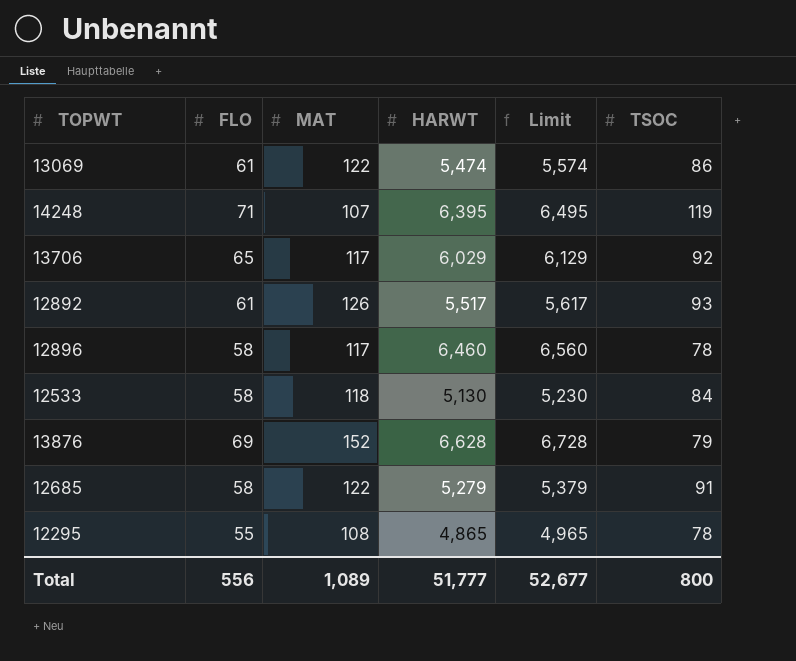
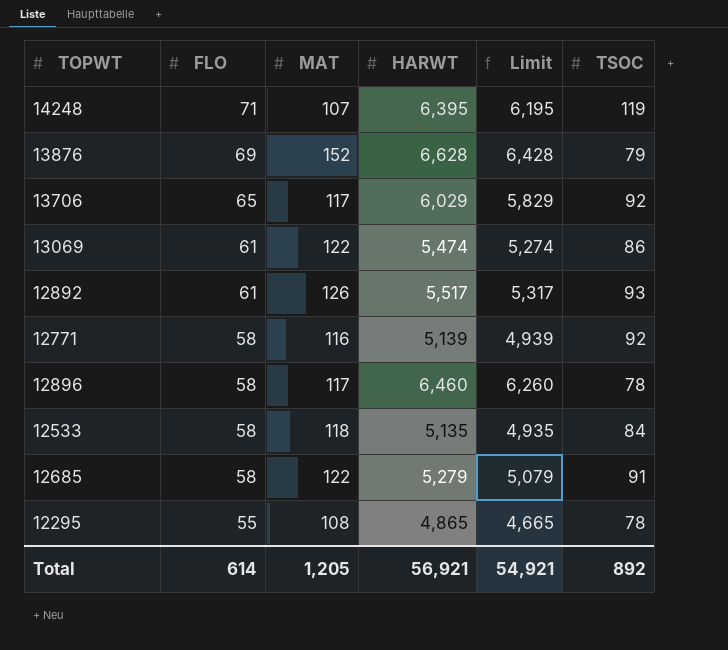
row order: none -> FLO descending
column Limit | formula: [HARWT] + 100 -> [HARWT] - 200
row 12771: none -> 58 | 116 | 5,139 | 4,939 | 92
12533 | HARWT: 5,130 -> 5,135
Total | FLO: 556 -> 614
Total | MAT: 1,089 -> 1,205
Total | HARWT: 51,777 -> 56,921
Total | Limit: 52,677 -> 54,921
Total | TSOC: 800 -> 892

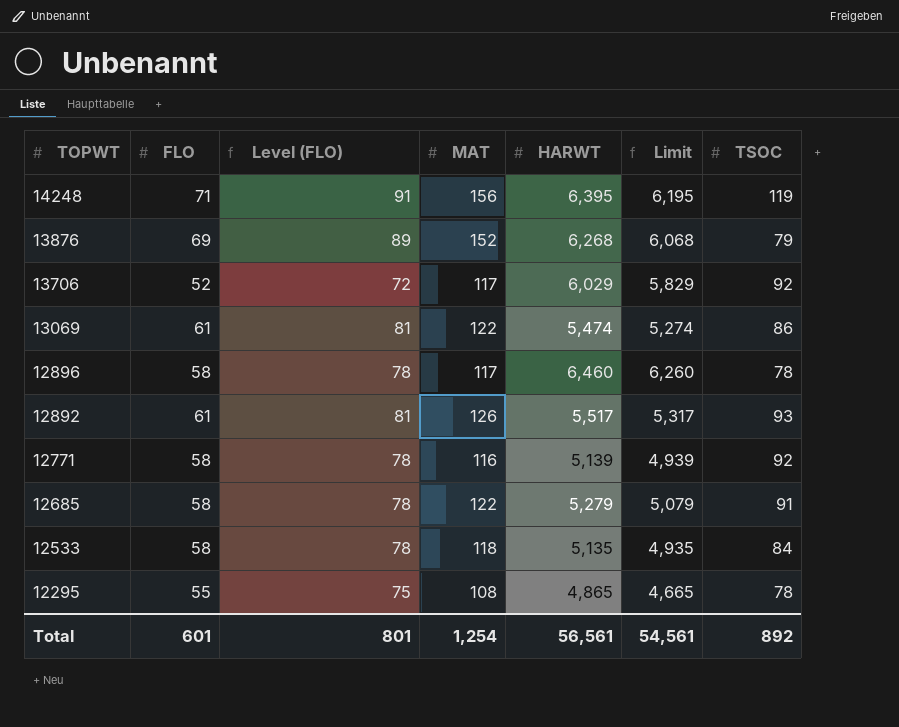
row order: FLO descending -> TOPWT descending
column Level (FLO) | formula: none -> [FLO] + 20
14248 | MAT: 107 -> 156
13876 | HARWT: 6,628 -> 6,268
13876 | Limit: 6,428 -> 6,068
13706 | FLO: 65 -> 52
Total | FLO: 614 -> 601
Total | MAT: 1,205 -> 1,254
Total | HARWT: 56,921 -> 56,561
Total | Limit: 54,921 -> 54,561

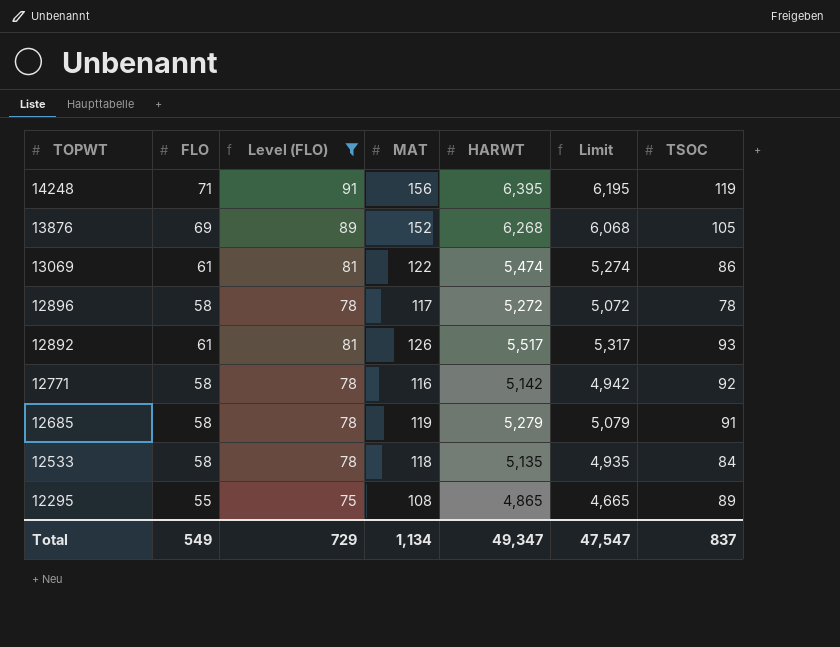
filter: none -> Level (FLO) != 72
13876 | TSOC: 79 -> 105
12896 | HARWT: 6,460 -> 5,272
12896 | Limit: 6,260 -> 5,072
12771 | HARWT: 5,139 -> 5,142
12771 | Limit: 4,939 -> 4,942
12685 | MAT: 122 -> 119
12295 | TSOC: 78 -> 89
Total | FLO: 601 -> 549
Total | Level (FLO): 801 -> 729
Total | MAT: 1,254 -> 1,134
Total | HARWT: 56,561 -> 49,347
Total | Limit: 54,561 -> 47,547
Total | TSOC: 892 -> 837

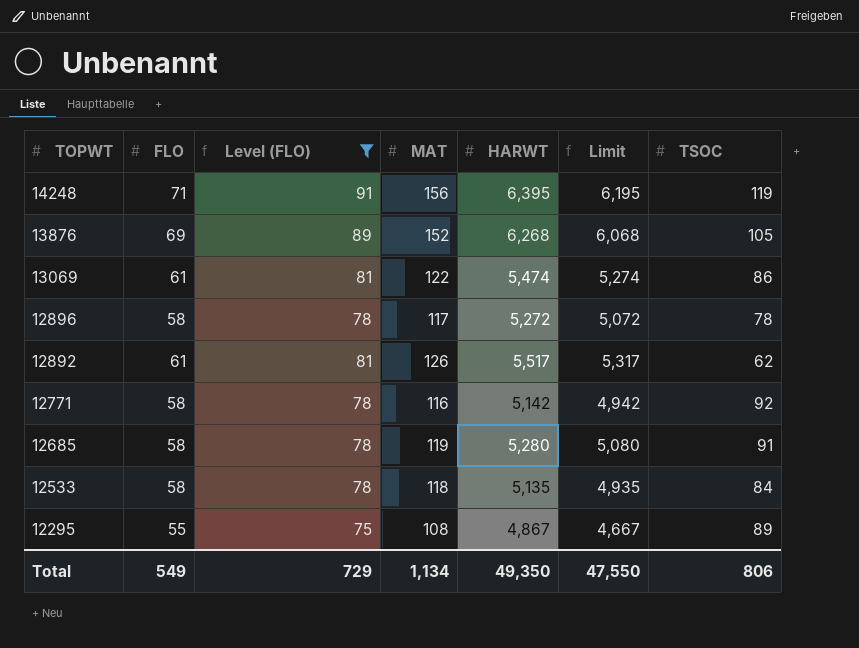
12892 | TSOC: 93 -> 62
12685 | HARWT: 5,279 -> 5,280
12685 | Limit: 5,079 -> 5,080
12295 | HARWT: 4,865 -> 4,867
12295 | Limit: 4,665 -> 4,667
Total | HARWT: 49,347 -> 49,350
Total | Limit: 47,547 -> 47,550
Total | TSOC: 837 -> 806

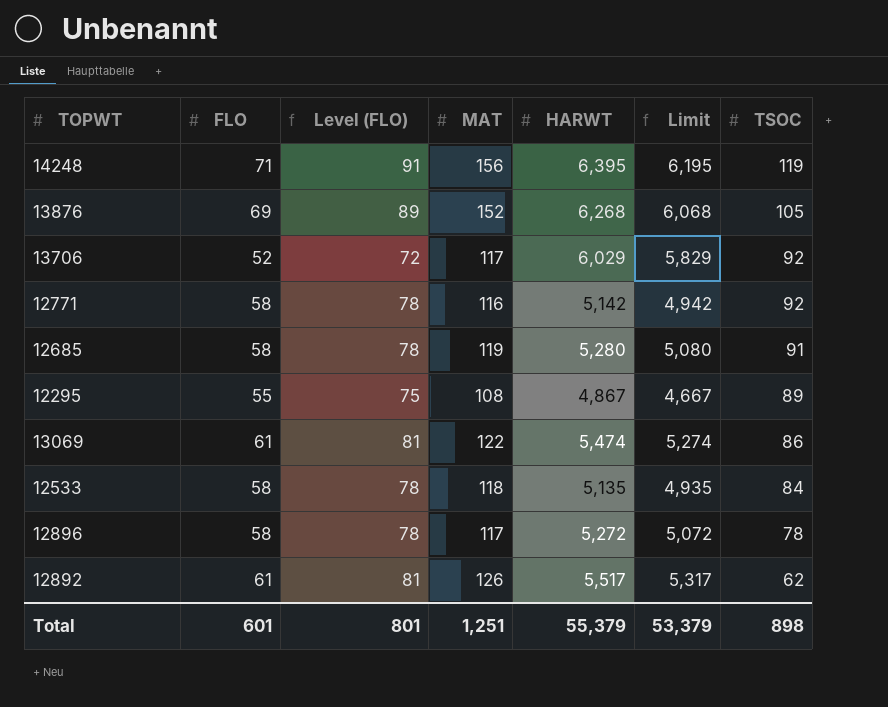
filter: Level (FLO) != 72 -> none
row order: TOPWT descending -> TSOC descending
Total | FLO: 549 -> 601
Total | Level (FLO): 729 -> 801
Total | MAT: 1,134 -> 1,251
Total | HARWT: 49,350 -> 55,379
Total | Limit: 47,550 -> 53,379
Total | TSOC: 806 -> 898

